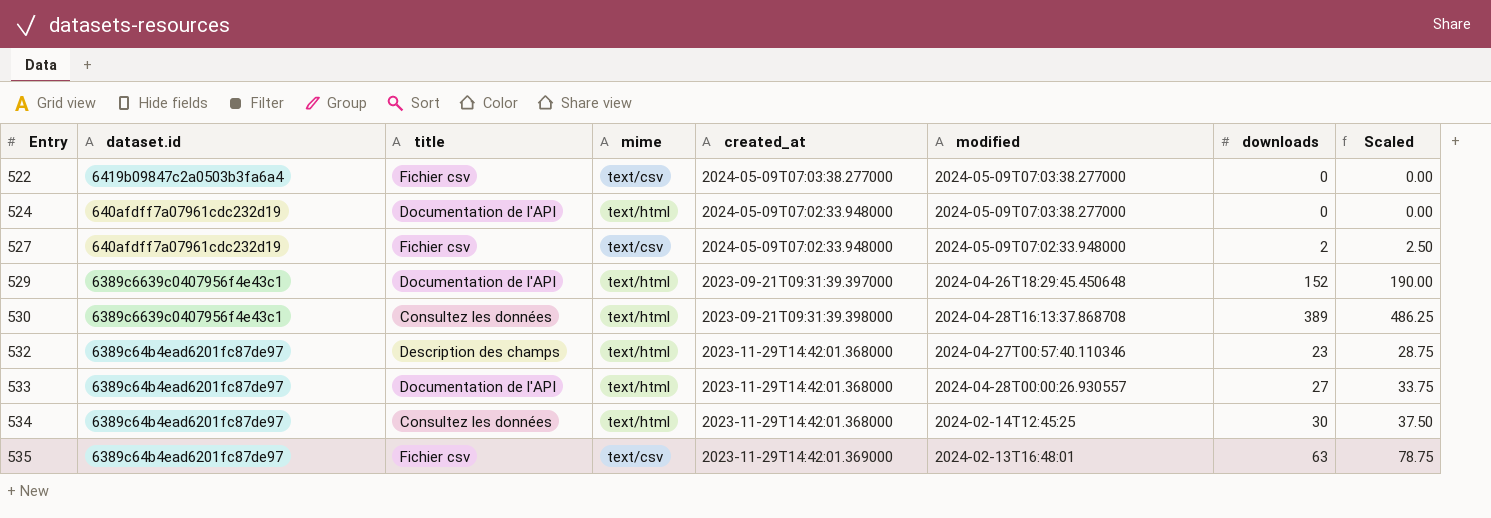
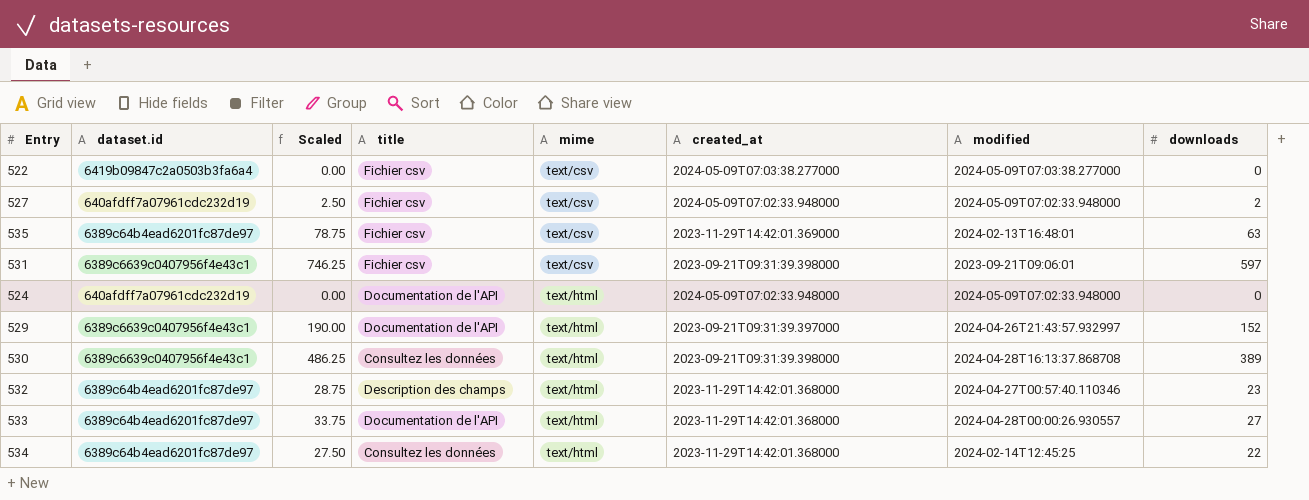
row order: Entry ascending -> mime ascending
column Scaled | position: 8 -> 3
row 531: none -> 6389c6639c0407956f4e43c1 | 746.25 | Fichier csv | text/csv | 2023-09-21T09:31:39.398000 | 2023-09-21T09:06:01 | 597
524 | modified: 2024-05-09T07:03:38.277000 -> 2024-05-09T07:02:33.948000
529 | modified: 2024-04-26T18:29:45.450648 -> 2024-04-26T21:43:57.932997
534 | Scaled: 37.50 -> 27.50
534 | downloads: 30 -> 22

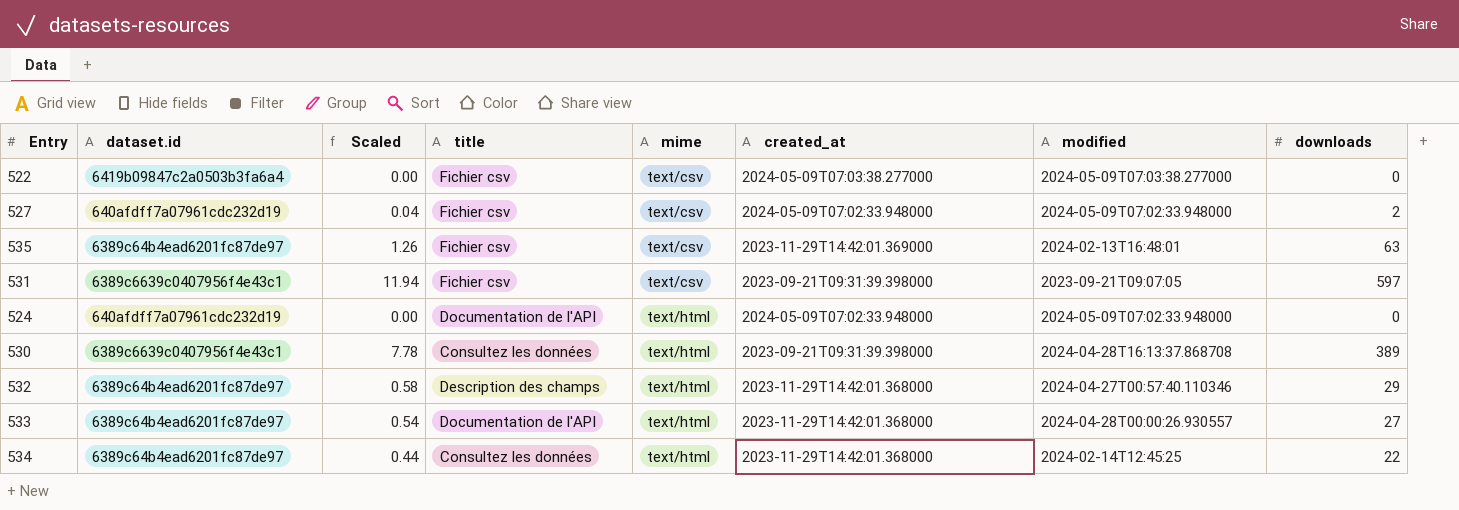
column Scaled | formula: [downloads] * 1.25 -> [downloads] * 0.02
row 529: 6389c6639c0407956f4e43c1 | 190.00 | Documentation de l'API | text/html | 2023-09-21T09:31:39.397000 | 2024-04-26T21:43:57.932997 | 152 -> none
531 | modified: 2023-09-21T09:06:01 -> 2023-09-21T09:07:05
532 | downloads: 23 -> 29

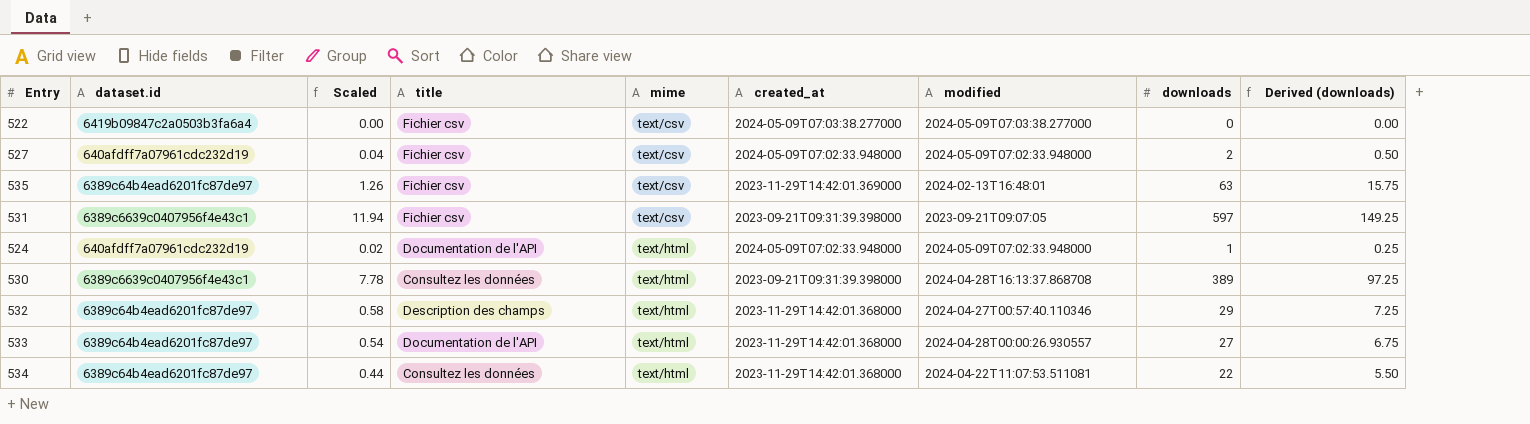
column Derived (downloads) | formula: none -> [downloads] * 0.25
524 | Scaled: 0.00 -> 0.02
524 | downloads: 0 -> 1
534 | modified: 2024-02-14T12:45:25 -> 2024-04-22T11:07:53.511081

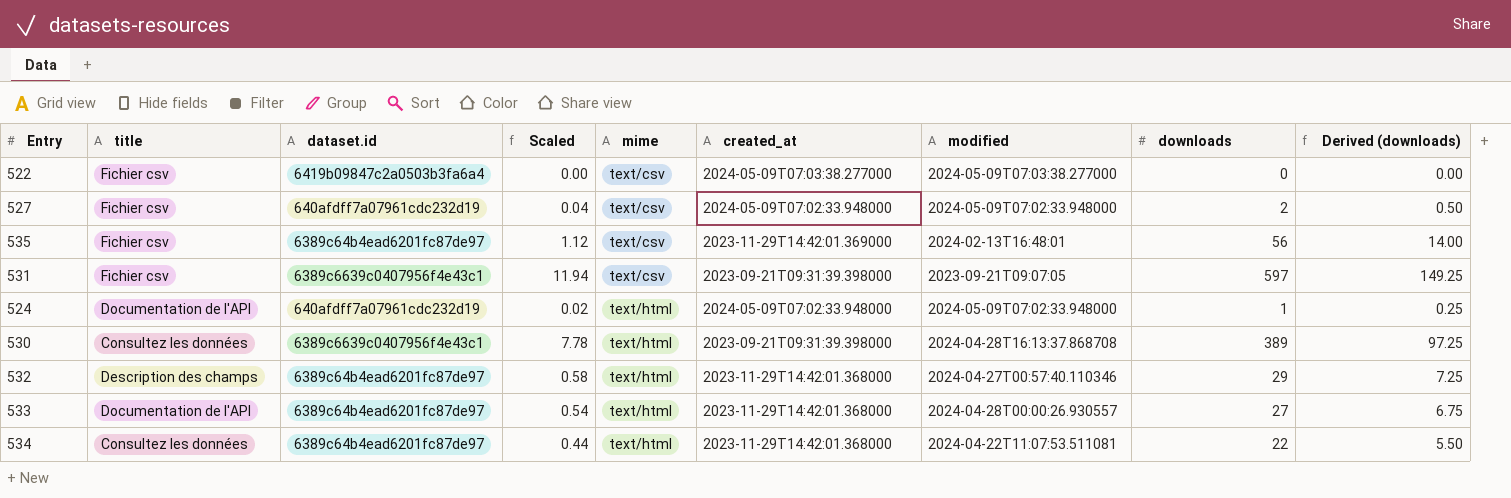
column title | position: 4 -> 2
535 | Scaled: 1.26 -> 1.12
535 | downloads: 63 -> 56
535 | Derived (downloads): 15.75 -> 14.00

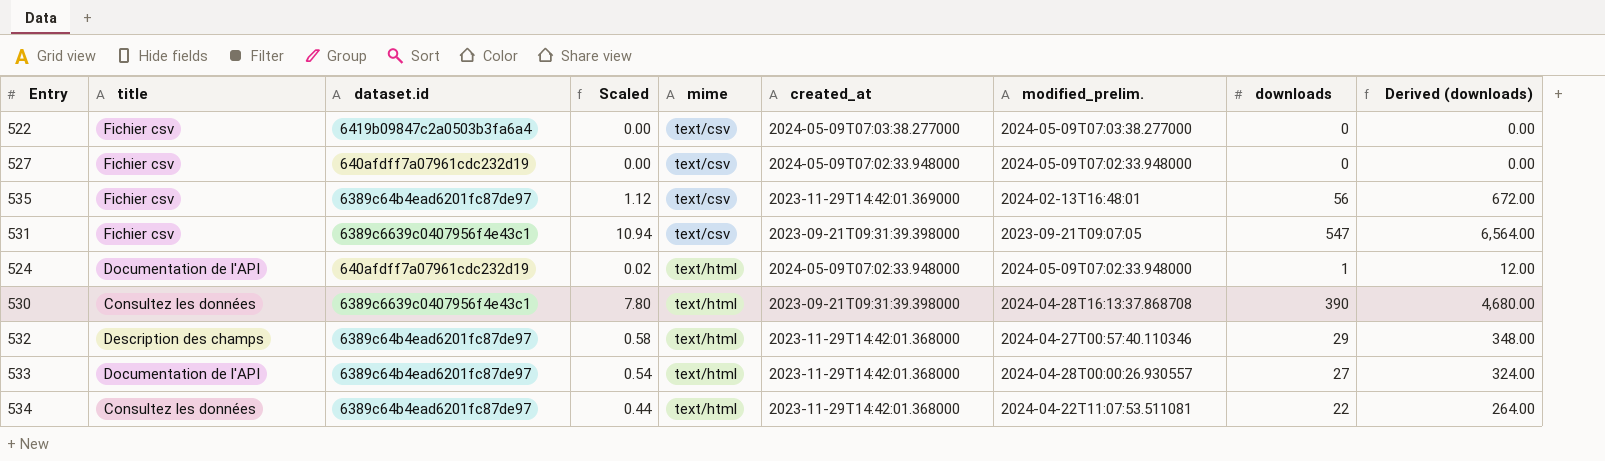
column name: modified -> modified_prelim.
column Derived (downloads) | formula: [downloads] * 0.25 -> [downloads] * 12
527 | Scaled: 0.04 -> 0.00
527 | downloads: 2 -> 0
531 | Scaled: 11.94 -> 10.94
531 | downloads: 597 -> 547
530 | Scaled: 7.78 -> 7.80
530 | downloads: 389 -> 390

